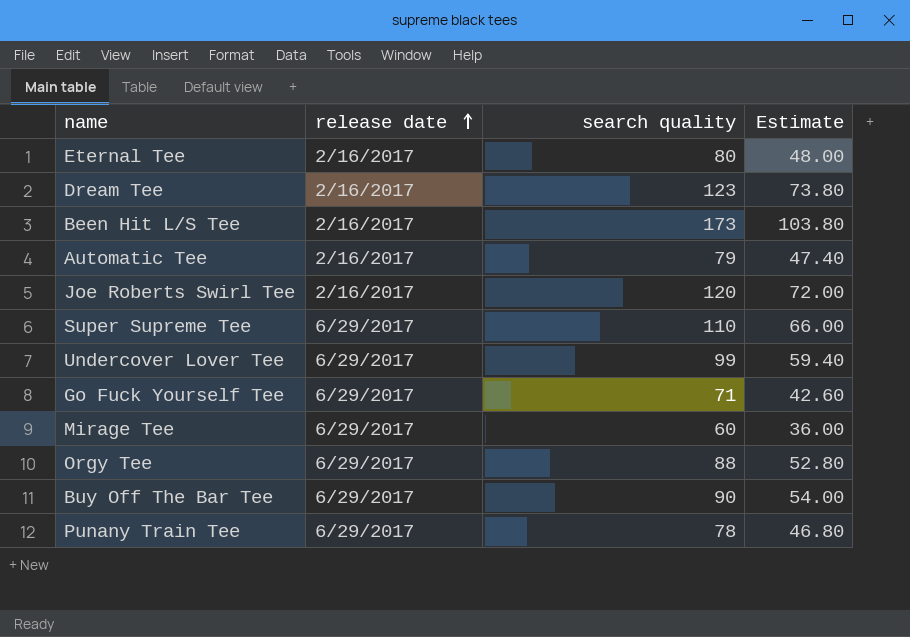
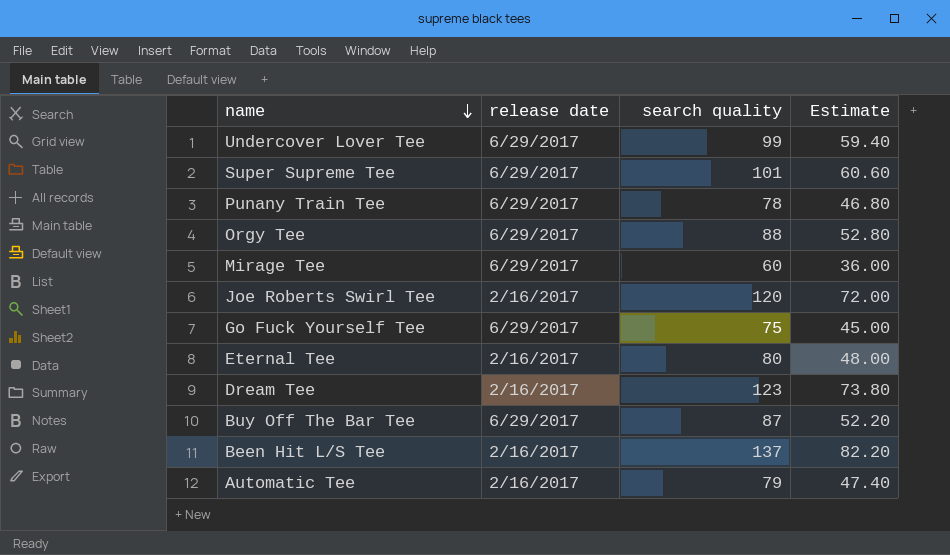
row order: release date ascending -> name descending
Super Supreme Tee | search quality: 110 -> 101
Super Supreme Tee | Estimate: 66.00 -> 60.60
Go Fuck Yourself Tee | search quality: 71 -> 75
Go Fuck Yourself Tee | Estimate: 42.60 -> 45.00
Buy Off The Bar Tee | search quality: 90 -> 87
Buy Off The Bar Tee | Estimate: 54.00 -> 52.20
Been Hit L/S Tee | search quality: 173 -> 137
Been Hit L/S Tee | Estimate: 103.80 -> 82.20

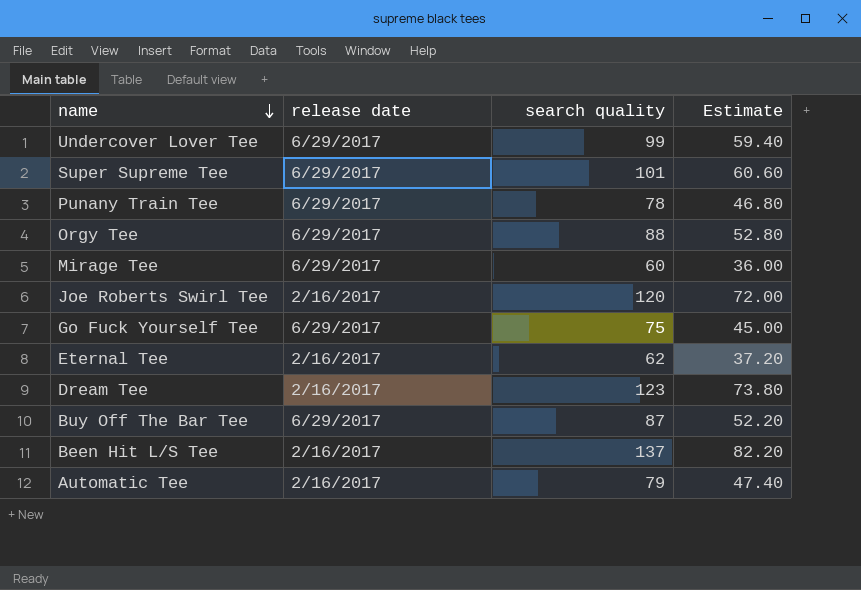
Eternal Tee | search quality: 80 -> 62
Eternal Tee | Estimate: 48.00 -> 37.20

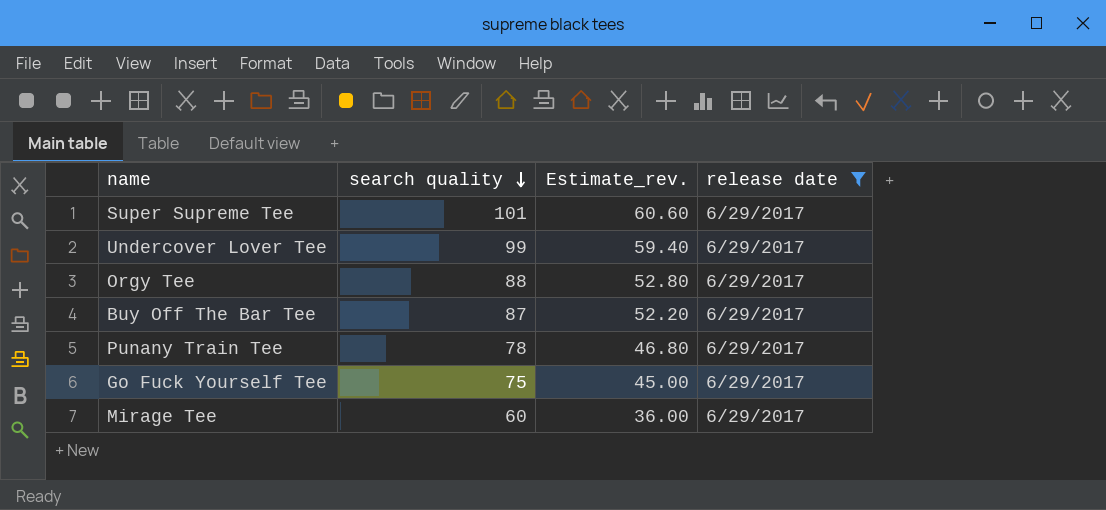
filter: none -> release date = 6/29/2017
row order: name descending -> search quality descending
column name: Estimate -> Estimate_rev.
column release date | position: 2 -> 4

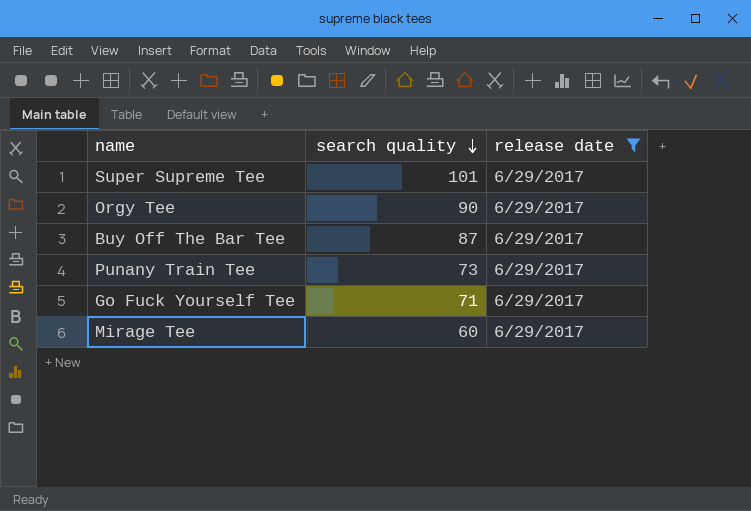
column Estimate_rev. | formula: [search quality] * 0.6 -> none
row Undercover Lover Tee: 99 | 59.40 | 6/29/2017 -> none
Orgy Tee | search quality: 88 -> 90
Punany Train Tee | search quality: 78 -> 73
Go Fuck Yourself Tee | search quality: 75 -> 71

